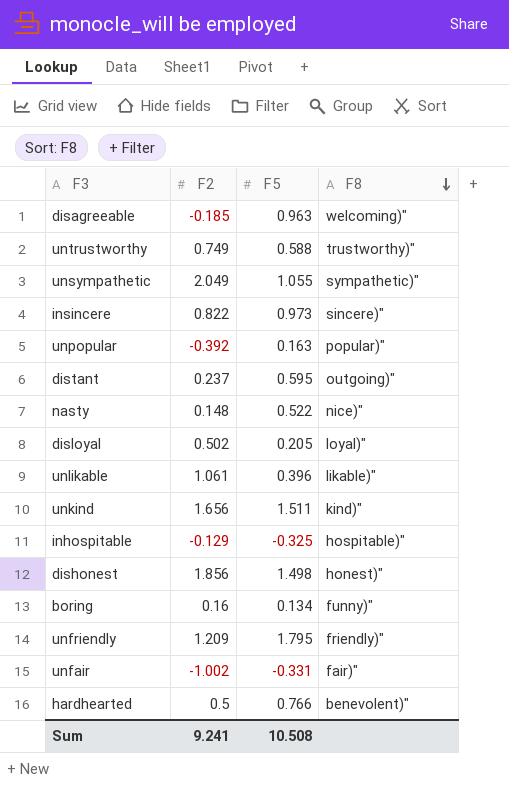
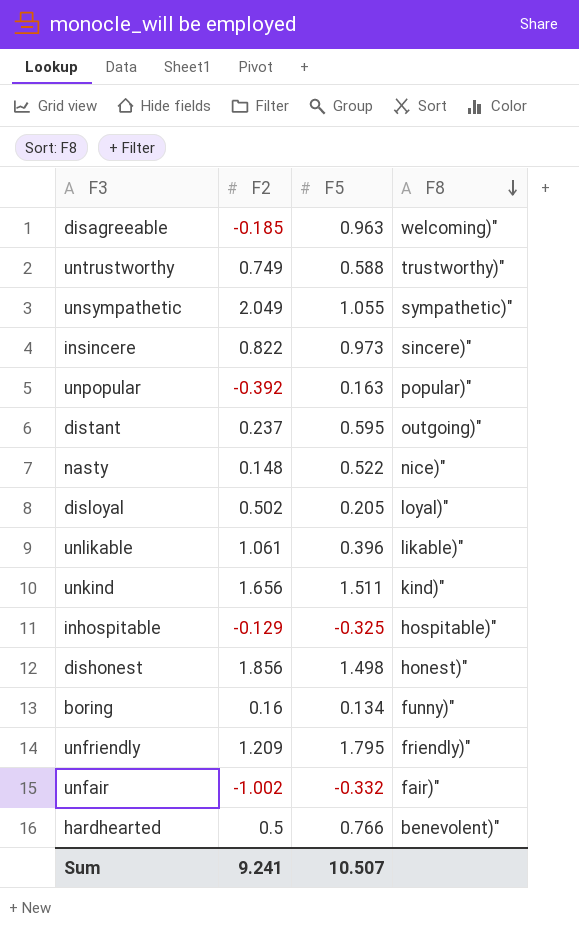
unfair | F5: -0.331 -> -0.332
Sum | F5: 10.508 -> 10.507

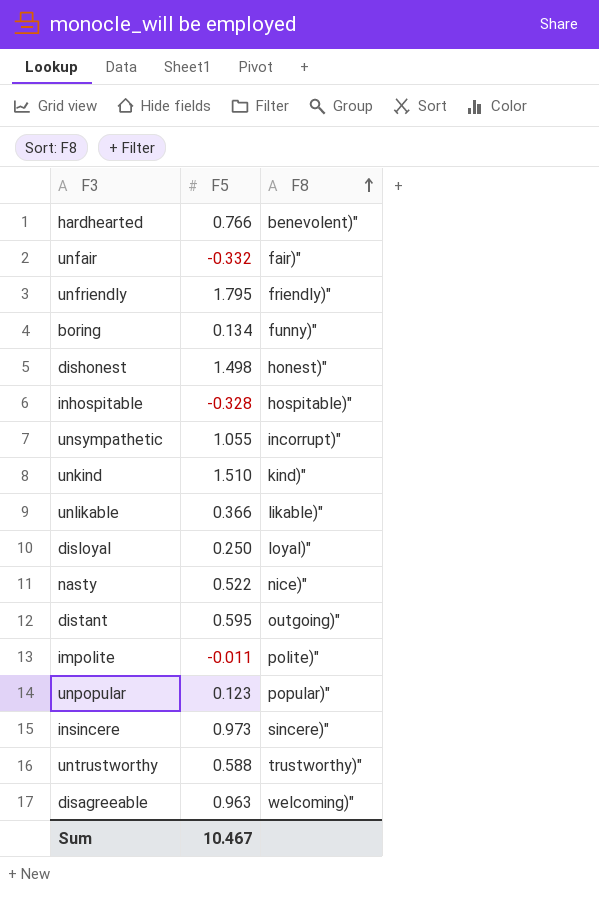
row order: F8 descending -> F8 ascending
column F2 | position: 2 -> none
inhospitable | F5: -0.325 -> -0.328
unsympathetic | F8: sympathetic)" -> incorrupt)"
unkind | F5: 1.511 -> 1.510
unlikable | F5: 0.396 -> 0.366
disloyal | F5: 0.205 -> 0.250
row impolite: none -> -0.011 | polite)"
unpopular | F5: 0.163 -> 0.123
Sum | F5: 10.507 -> 10.467

